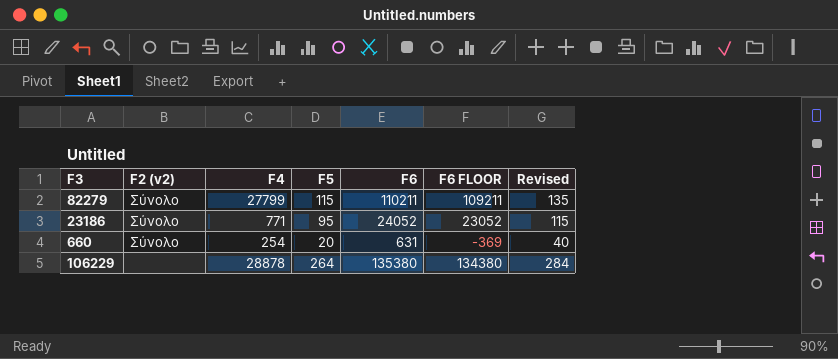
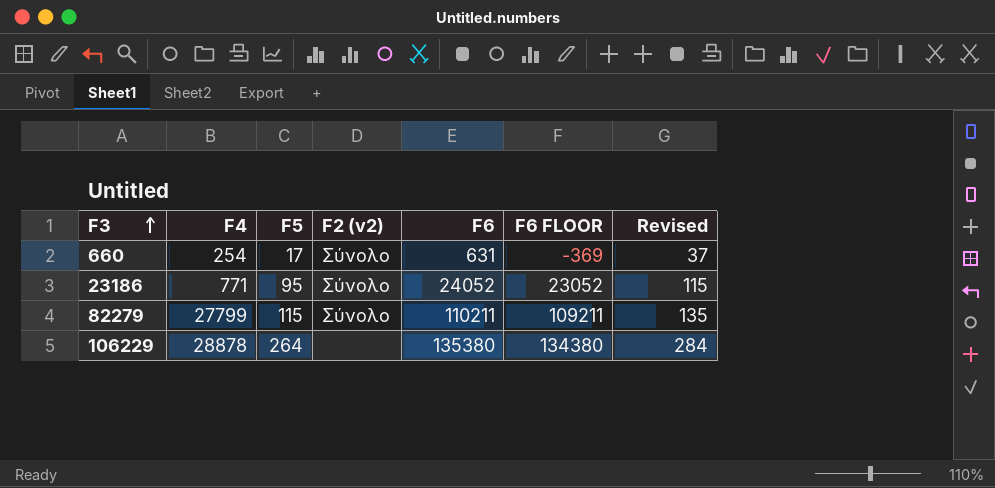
row order: none -> F3 ascending
column F2 (v2) | position: 2 -> 4
660 | F5: 20 -> 17
660 | Revised: 40 -> 37

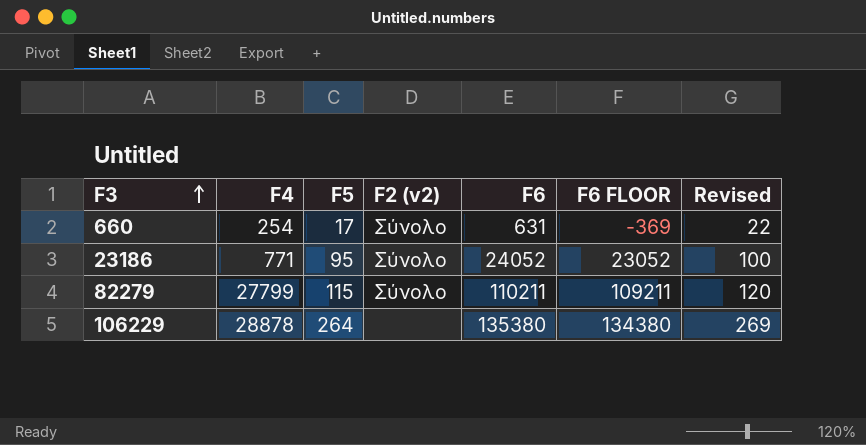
column Revised | formula: [F5] + 20 -> [F5] + 5

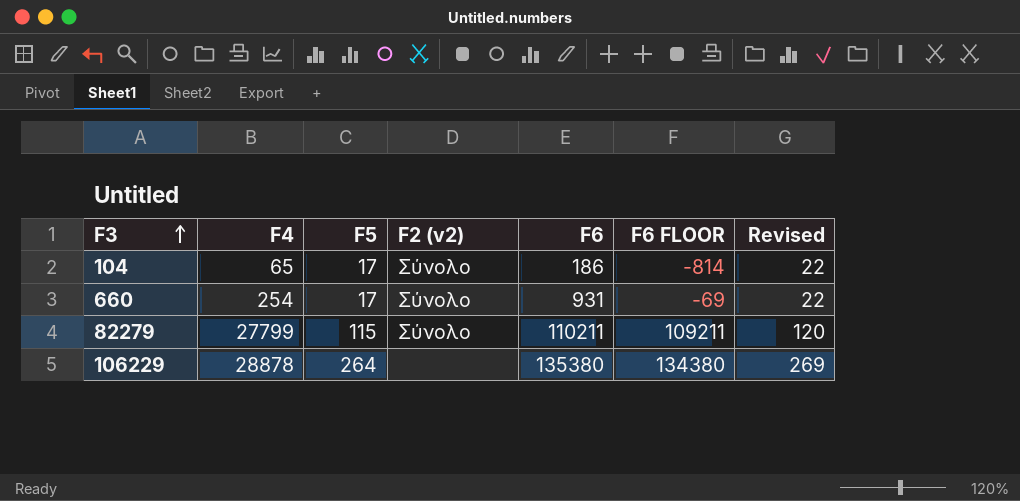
row 23186: 771 | 95 | Σύνολο | 24052 | 23052 | 100 -> none
row 104: none -> 65 | 17 | Σύνολο | 186 | -814 | 22
660 | F6: 631 -> 931
660 | F6 FLOOR: -369 -> -69

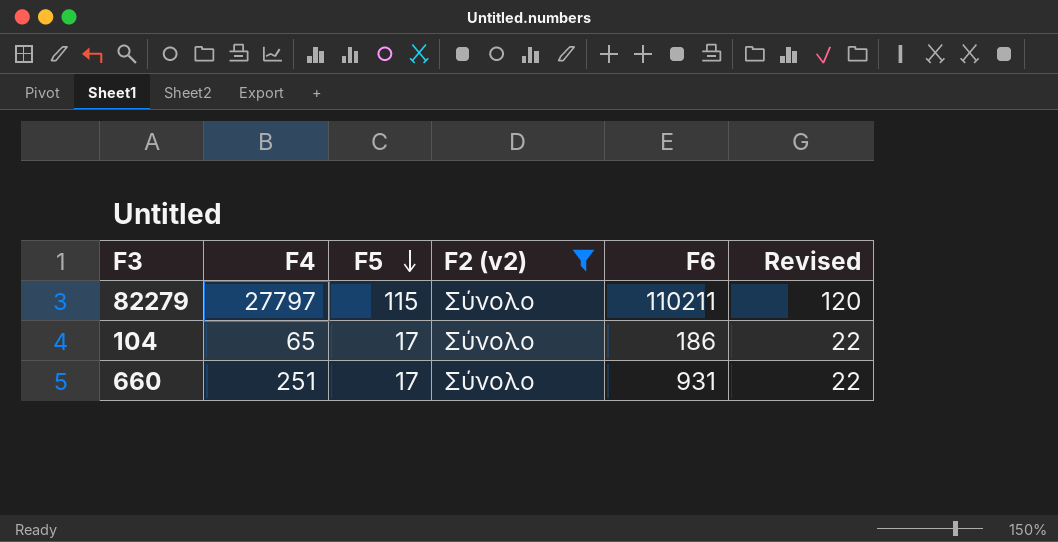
filter: none -> F2 (v2) = Σύνολο
row order: F3 ascending -> F5 descending
column F6 FLOOR | formula: [F6] - 1000 -> none
82279 | F4: 27799 -> 27797
660 | F4: 254 -> 251

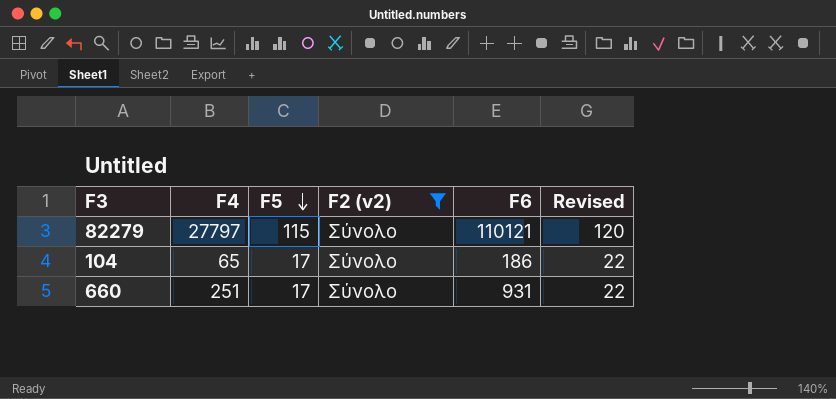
82279 | F6: 110211 -> 110121

